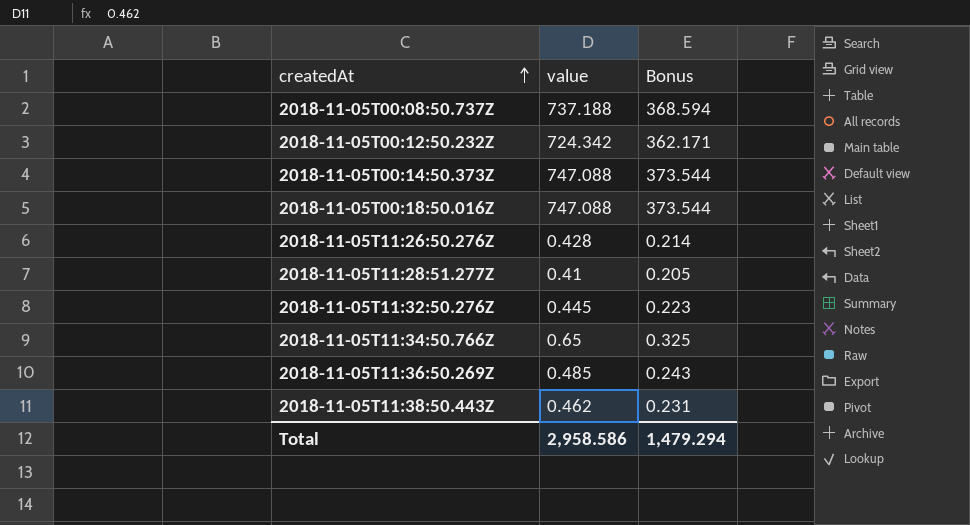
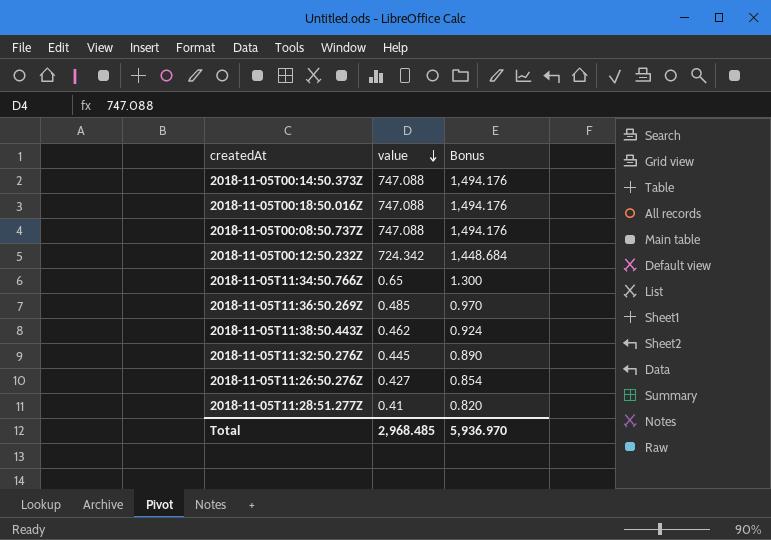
row order: createdAt ascending -> value descending
column Bonus | formula: [value] * 0.5 -> [value] * 2
2018-11-05T00:08:50.737Z | value: 737.188 -> 747.088
2018-11-05T11:26:50.276Z | value: 0.428 -> 0.427
Total | value: 2,958.586 -> 2,968.485
Total | Bonus: 1,479.294 -> 5,936.970

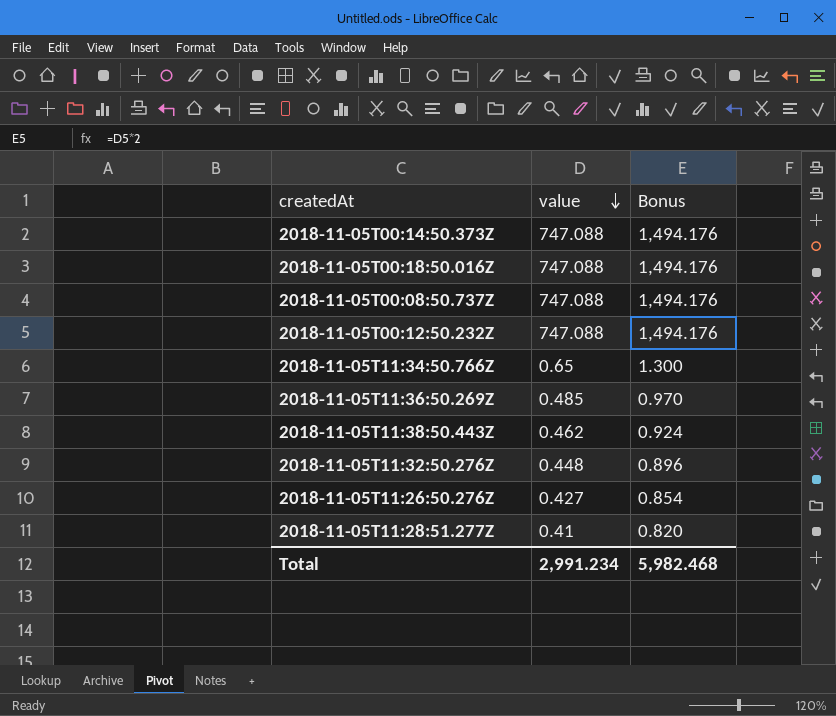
2018-11-05T00:12:50.232Z | value: 724.342 -> 747.088
2018-11-05T00:12:50.232Z | Bonus: 1,448.684 -> 1,494.176
2018-11-05T11:32:50.276Z | value: 0.445 -> 0.448
2018-11-05T11:32:50.276Z | Bonus: 0.890 -> 0.896
Total | value: 2,968.485 -> 2,991.234
Total | Bonus: 5,936.970 -> 5,982.468

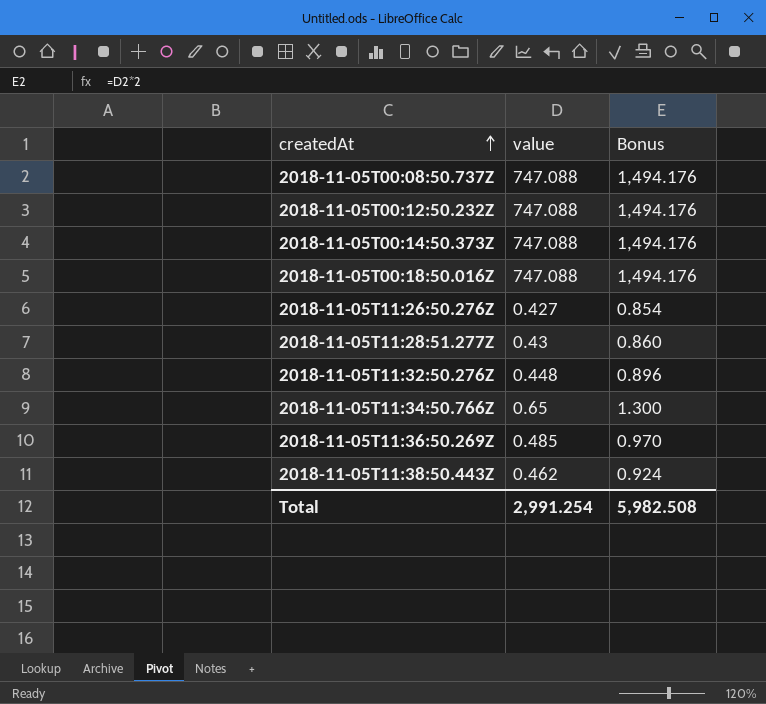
row order: value descending -> createdAt ascending
2018-11-05T11:28:51.277Z | value: 0.41 -> 0.43
2018-11-05T11:28:51.277Z | Bonus: 0.820 -> 0.860
Total | value: 2,991.234 -> 2,991.254
Total | Bonus: 5,982.468 -> 5,982.508

